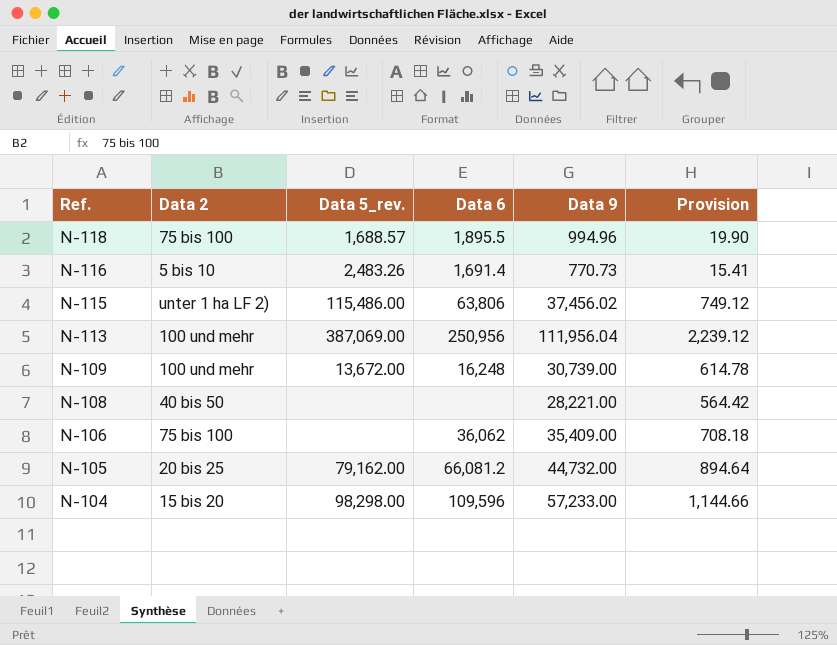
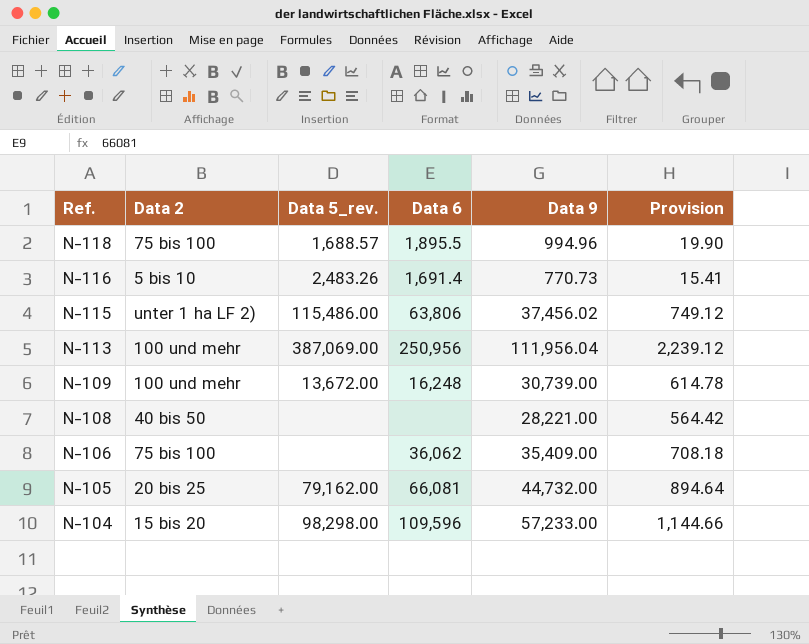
N-105 | Data 6: 66,081.2 -> 66,081

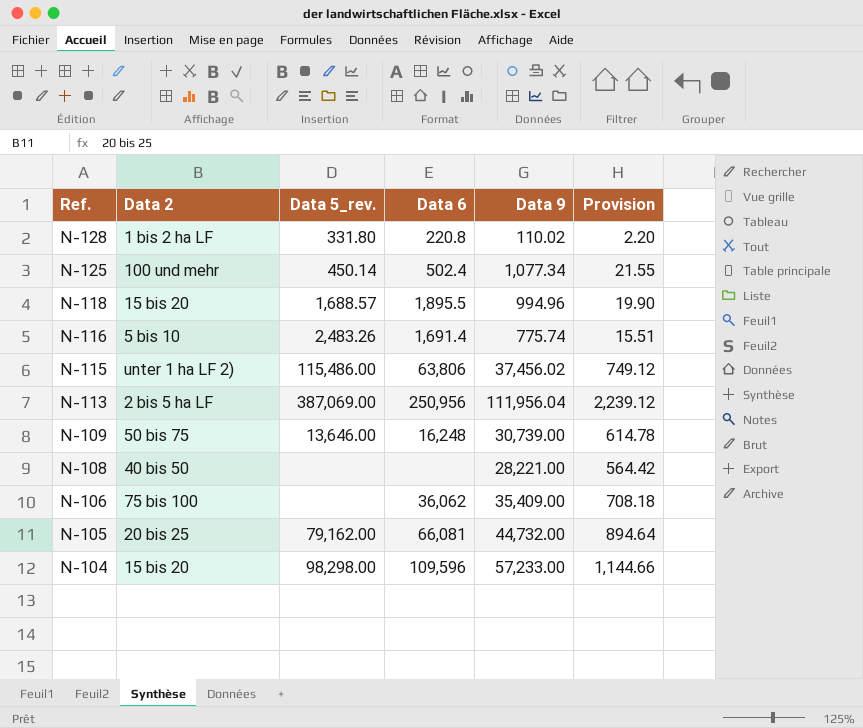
row N-128: none -> 1 bis 2 ha LF | 331.80 | 220.8 | 110.02 | 2.20
row N-125: none -> 100 und mehr | 450.14 | 502.4 | 1,077.34 | 21.55
N-118 | Data 2: 75 bis 100 -> 15 bis 20
N-116 | Data 9: 770.73 -> 775.74
N-116 | Provision: 15.41 -> 15.51
N-113 | Data 2: 100 und mehr -> 2 bis 5 ha LF
N-109 | Data 2: 100 und mehr -> 50 bis 75
N-109 | Data 5_rev.: 13,672.00 -> 13,646.00

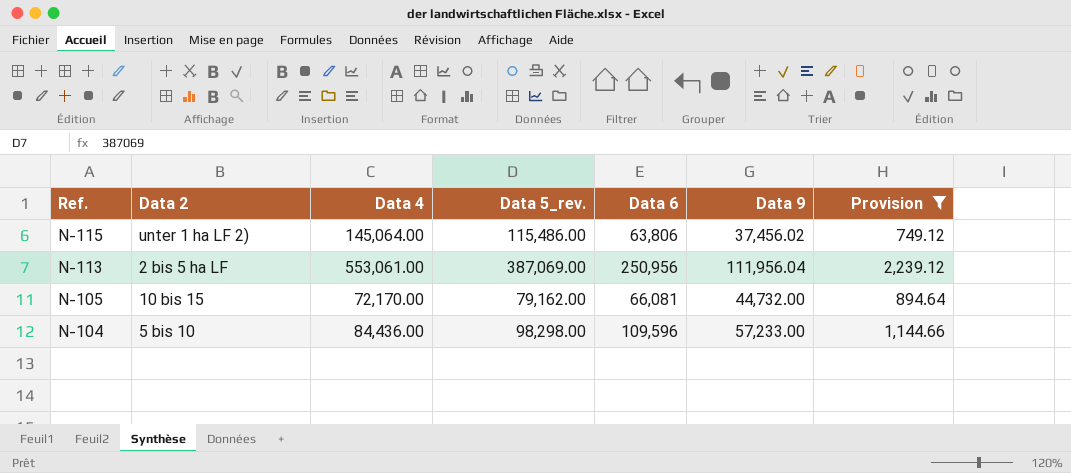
filter: none -> Provision >= 749.12
column Data 4 | position: none -> 3
N-105 | Data 2: 20 bis 25 -> 10 bis 15
N-104 | Data 2: 15 bis 20 -> 5 bis 10

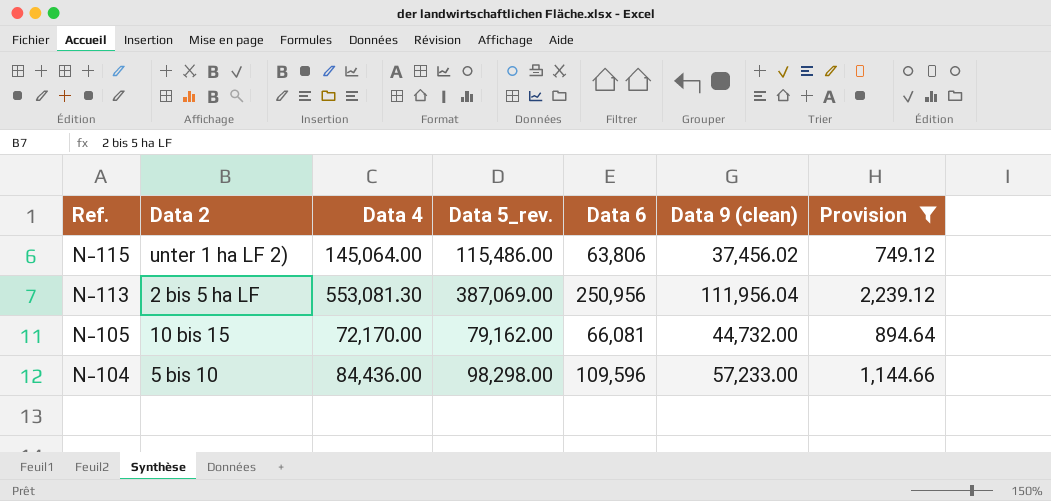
column name: Data 9 -> Data 9 (clean)
N-113 | Data 4: 553,061.00 -> 553,081.30

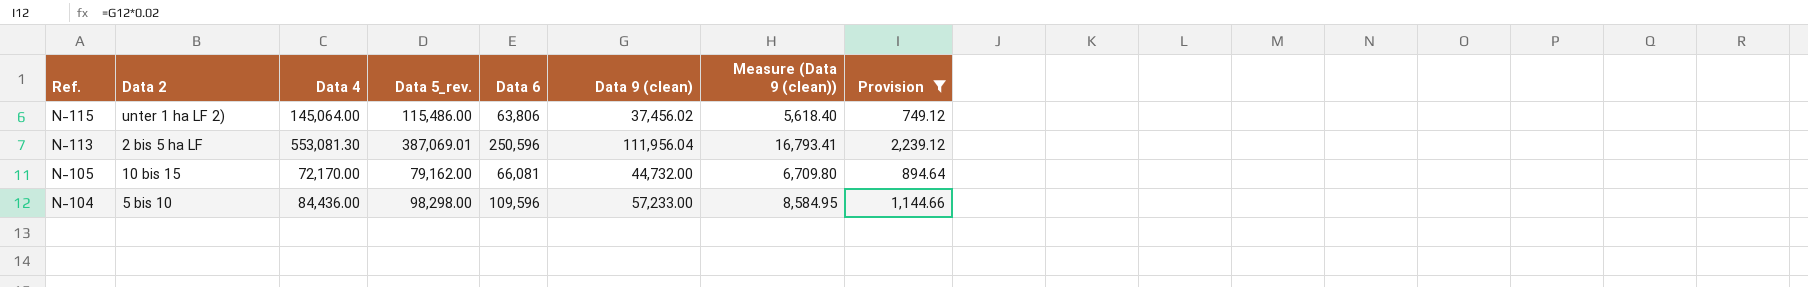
column Measure (Data 9 (clean)) | formula: none -> [Data 9 (clean)] * 0.15
N-113 | Data 5_rev.: 387,069.00 -> 387,069.01
N-113 | Data 6: 250,956 -> 250,596

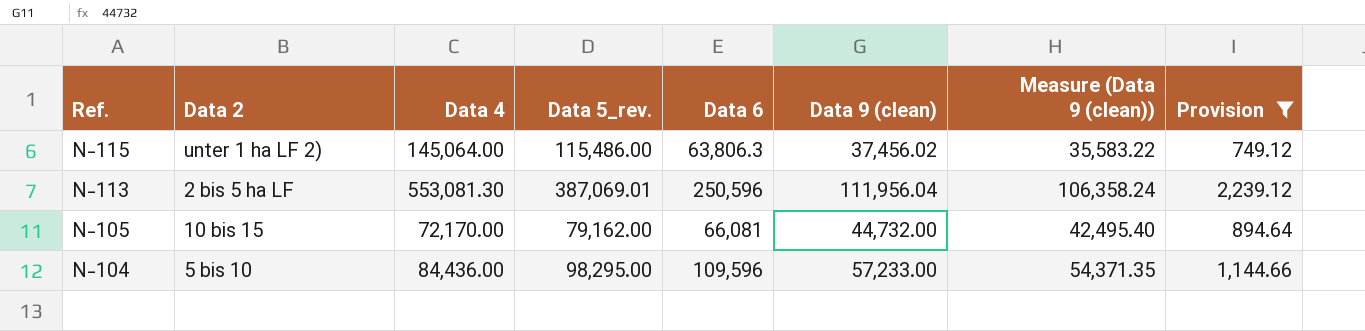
column Measure (Data 9 (clean)) | formula: [Data 9 (clean)] * 0.15 -> [Data 9 (clean)] * 0.95
N-115 | Data 6: 63,806 -> 63,806.3
N-104 | Data 5_rev.: 98,298.00 -> 98,295.00

